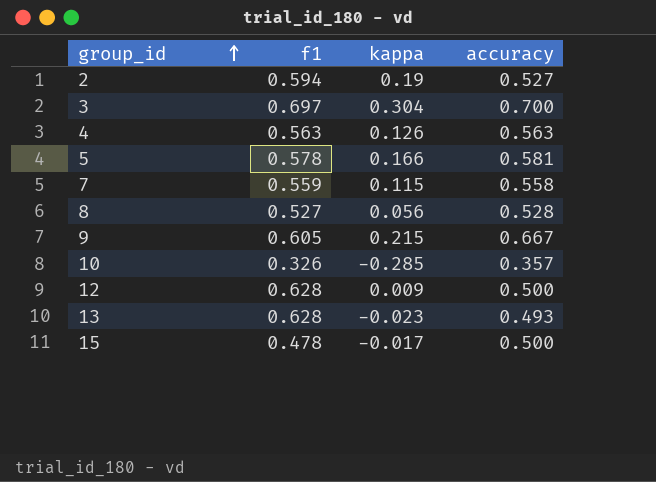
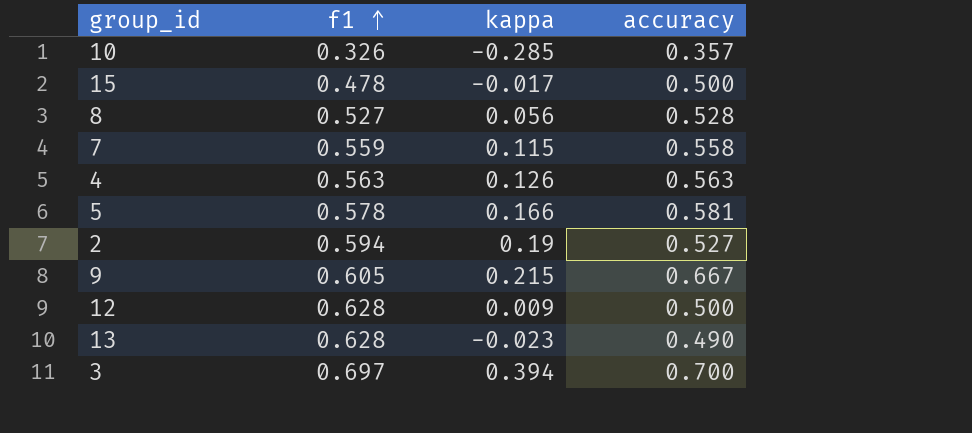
row order: group_id ascending -> f1 ascending
13 | accuracy: 0.493 -> 0.490
3 | kappa: 0.304 -> 0.394

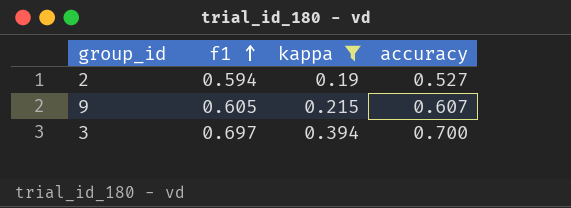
filter: none -> kappa >= 0.19
9 | accuracy: 0.667 -> 0.607

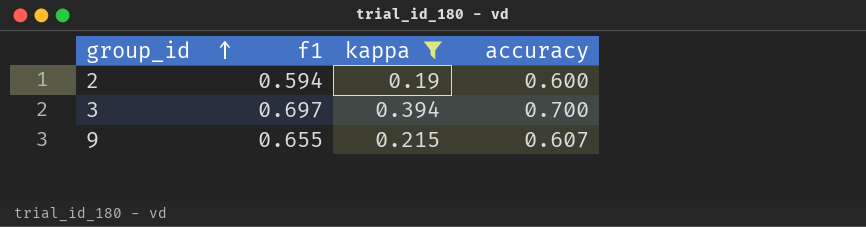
row order: f1 ascending -> group_id ascending
2 | accuracy: 0.527 -> 0.600
9 | f1: 0.605 -> 0.655

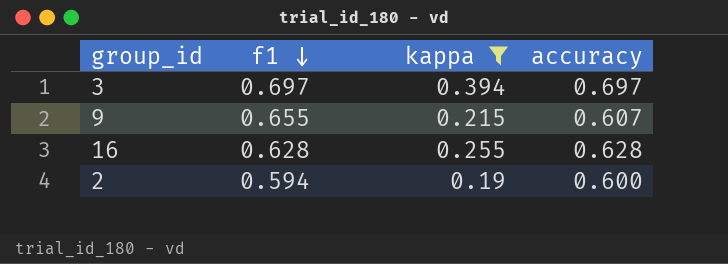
row order: group_id ascending -> f1 descending
3 | accuracy: 0.700 -> 0.697
row 16: none -> 0.628 | 0.255 | 0.628

